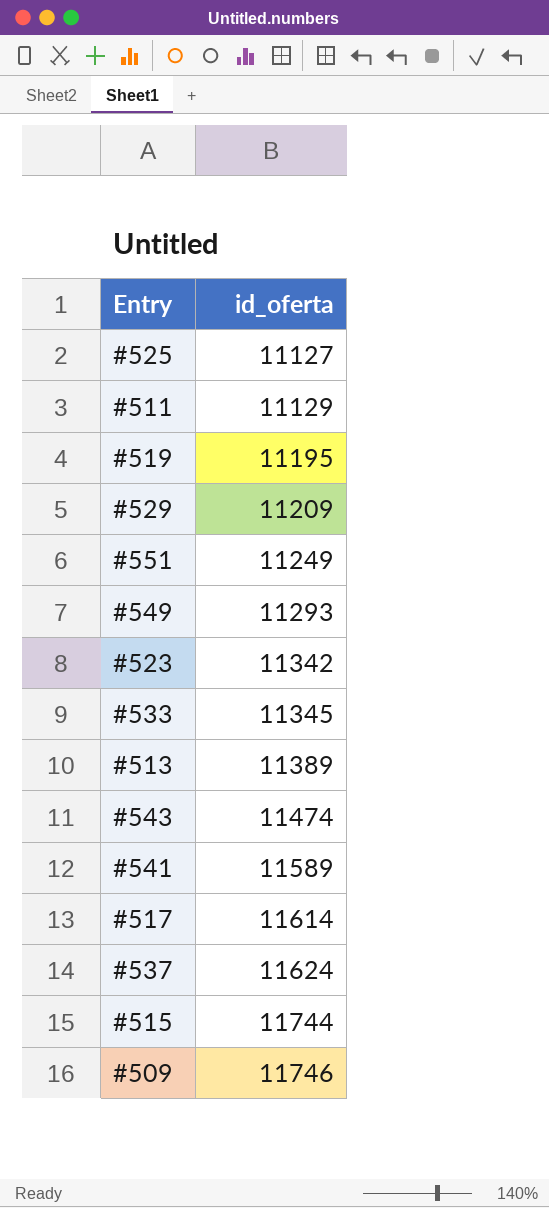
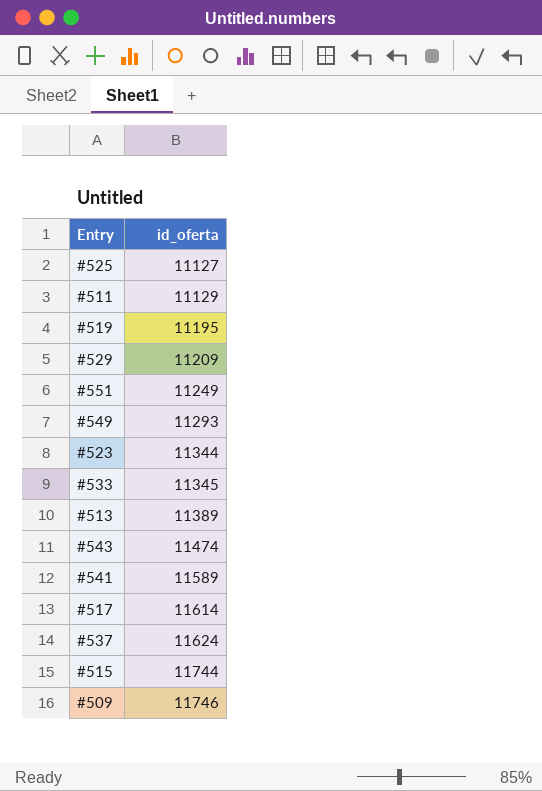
#523 | id_oferta: 11342 -> 11344

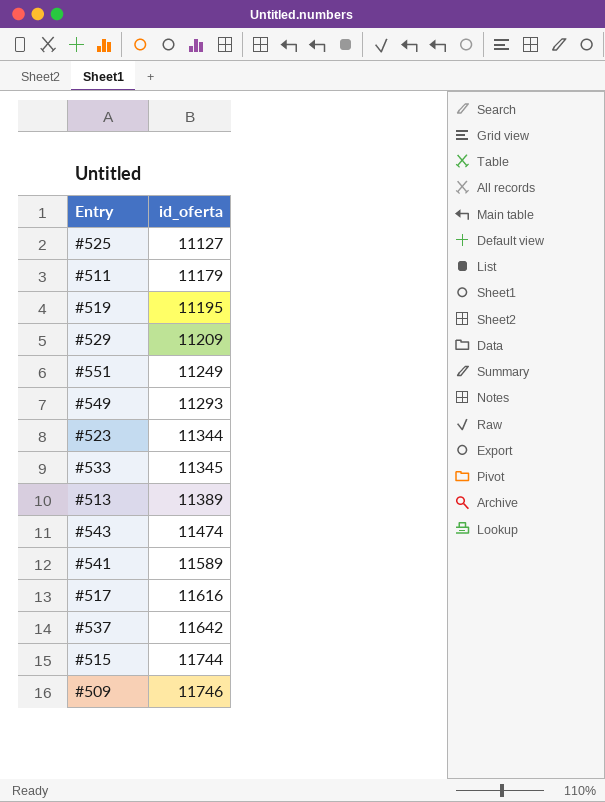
#511 | id_oferta: 11129 -> 11179
#517 | id_oferta: 11614 -> 11616
#537 | id_oferta: 11624 -> 11642

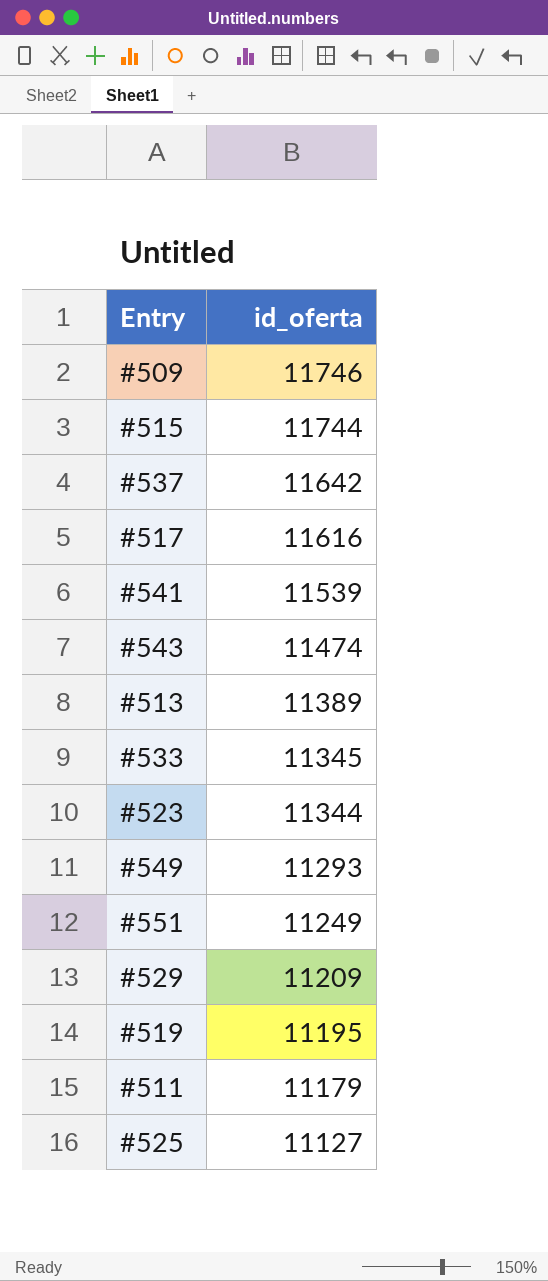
row order: id_oferta ascending -> id_oferta descending
#541 | id_oferta: 11589 -> 11539

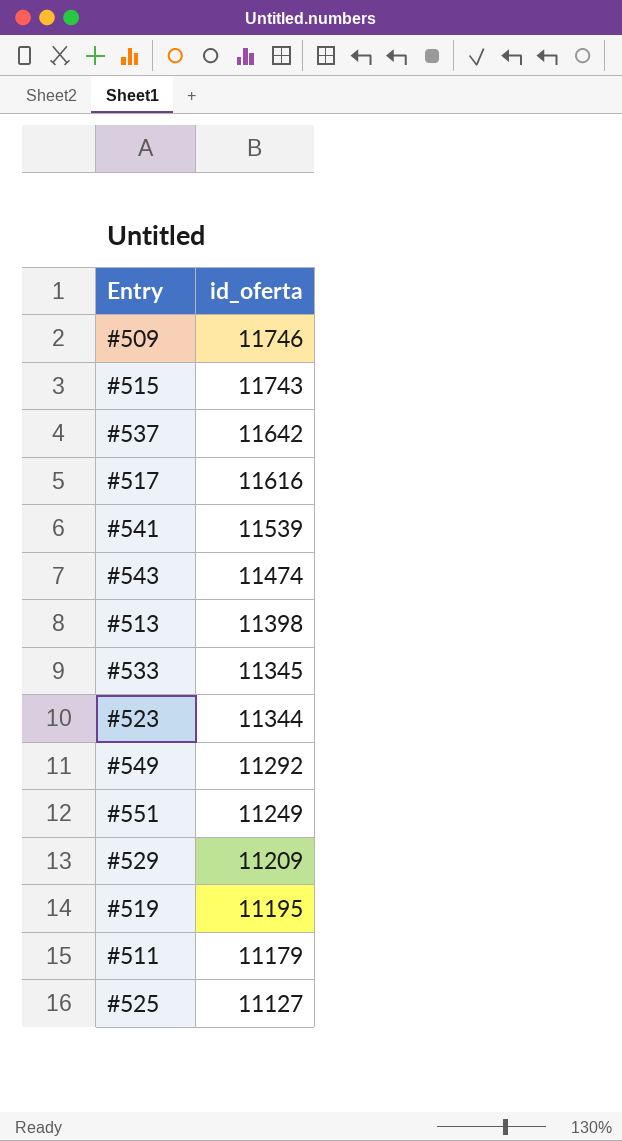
#515 | id_oferta: 11744 -> 11743
#513 | id_oferta: 11389 -> 11398
#549 | id_oferta: 11293 -> 11292

